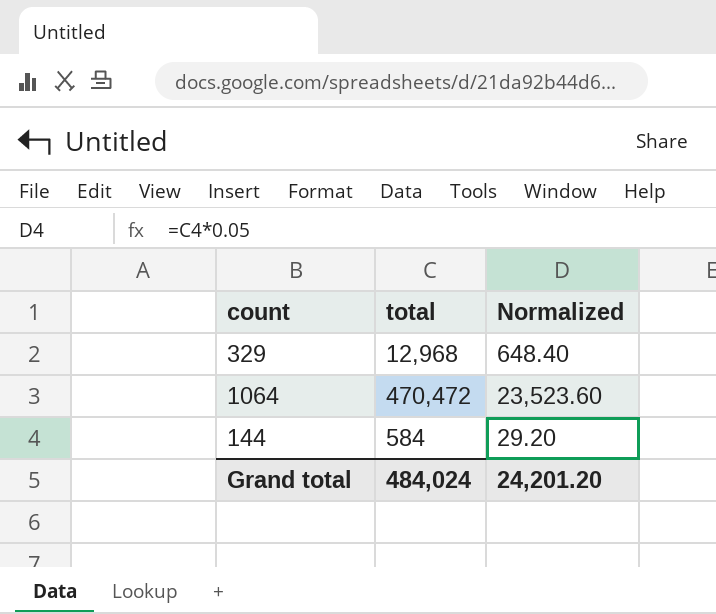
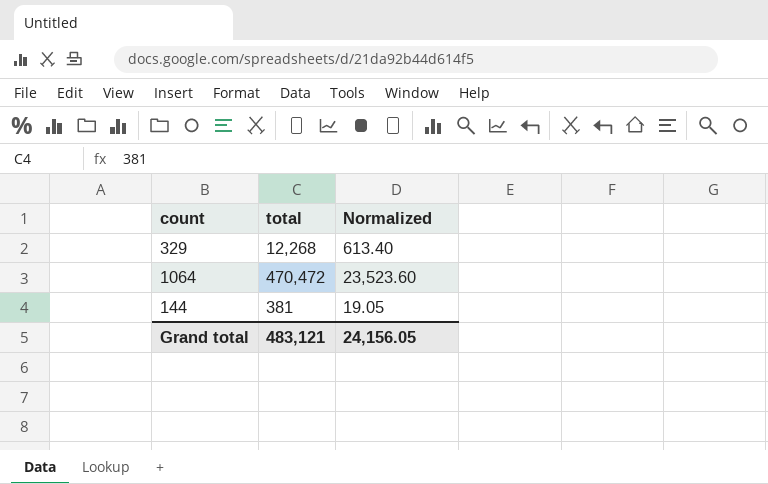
329 | total: 12,968 -> 12,268
329 | Normalized: 648.40 -> 613.40
144 | total: 584 -> 381
144 | Normalized: 29.20 -> 19.05
Grand total | total: 484,024 -> 483,121
Grand total | Normalized: 24,201.20 -> 24,156.05

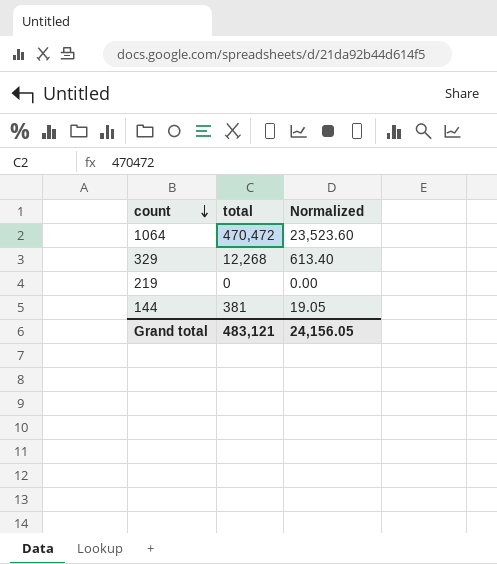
row order: none -> count descending
row 219: none -> 0 | 0.00

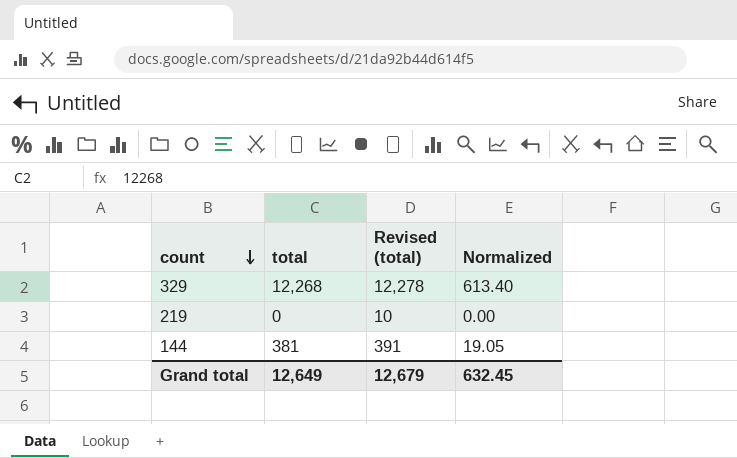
column Revised (total) | formula: none -> [total] + 10
row 1064: 470,472 | 23,523.60 -> none
Grand total | total: 483,121 -> 12,649
Grand total | Normalized: 24,156.05 -> 632.45

